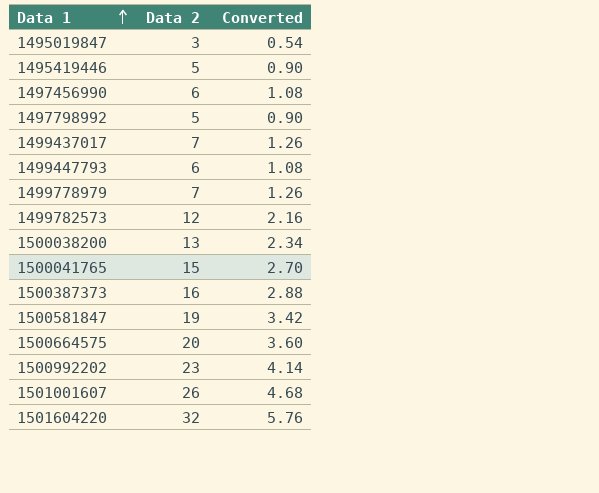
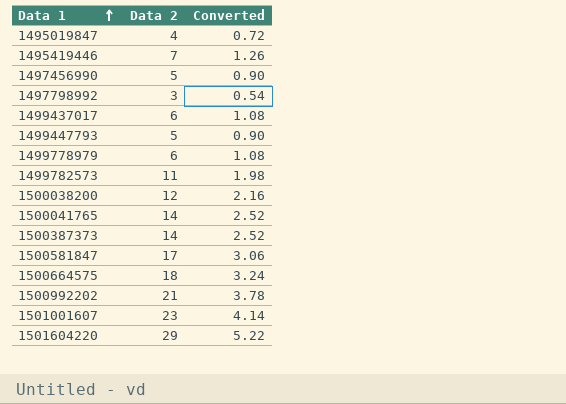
1495019847 | Data 2: 3 -> 4
1495019847 | Converted: 0.54 -> 0.72
1495419446 | Data 2: 5 -> 7
1495419446 | Converted: 0.90 -> 1.26
1497456990 | Data 2: 6 -> 5
1497456990 | Converted: 1.08 -> 0.90
1497798992 | Data 2: 5 -> 3
1497798992 | Converted: 0.90 -> 0.54
1499437017 | Data 2: 7 -> 6
1499437017 | Converted: 1.26 -> 1.08
1499447793 | Data 2: 6 -> 5
1499447793 | Converted: 1.08 -> 0.90
1499778979 | Data 2: 7 -> 6
1499778979 | Converted: 1.26 -> 1.08
1499782573 | Data 2: 12 -> 11
1499782573 | Converted: 2.16 -> 1.98
1500038200 | Data 2: 13 -> 12
1500038200 | Converted: 2.34 -> 2.16
1500041765 | Data 2: 15 -> 14
1500041765 | Converted: 2.70 -> 2.52
1500387373 | Data 2: 16 -> 14
1500387373 | Converted: 2.88 -> 2.52
1500581847 | Data 2: 19 -> 17
1500581847 | Converted: 3.42 -> 3.06
1500664575 | Data 2: 20 -> 18
1500664575 | Converted: 3.60 -> 3.24
1500992202 | Data 2: 23 -> 21
1500992202 | Converted: 4.14 -> 3.78
1501001607 | Data 2: 26 -> 23
1501001607 | Converted: 4.68 -> 4.14
1501604220 | Data 2: 32 -> 29
1501604220 | Converted: 5.76 -> 5.22

